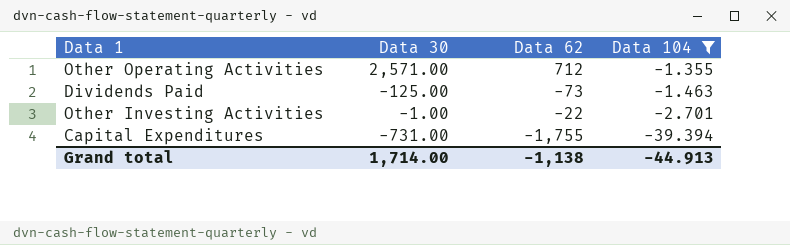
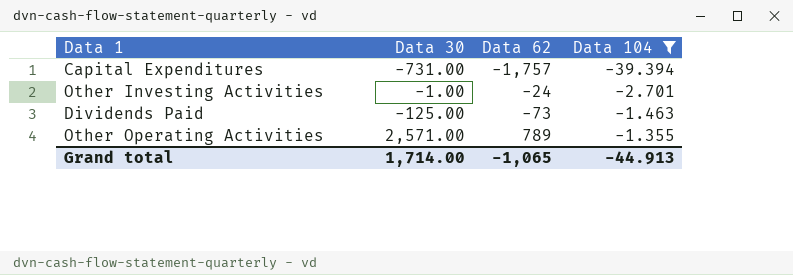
row order: Data 104 descending -> Data 104 ascending
Capital Expenditures | Data 62: -1,755 -> -1,757
Other Investing Activities | Data 62: -22 -> -24
Other Operating Activities | Data 62: 712 -> 789
Grand total | Data 62: -1,138 -> -1,065

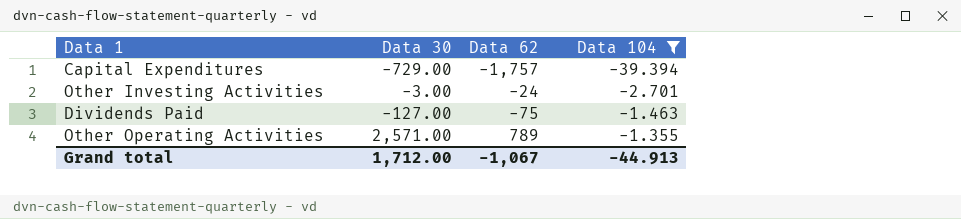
Capital Expenditures | Data 30: -731.00 -> -729.00
Other Investing Activities | Data 30: -1.00 -> -3.00
Dividends Paid | Data 30: -125.00 -> -127.00
Dividends Paid | Data 62: -73 -> -75
Grand total | Data 30: 1,714.00 -> 1,712.00
Grand total | Data 62: -1,065 -> -1,067

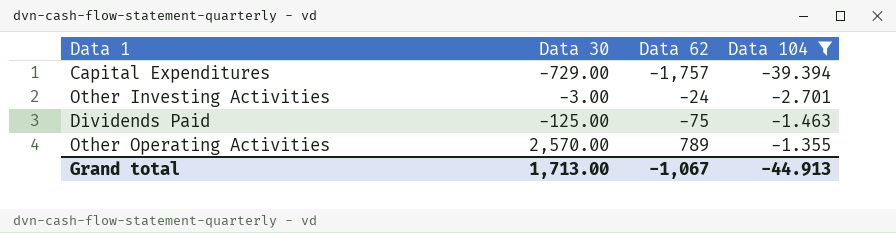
Dividends Paid | Data 30: -127.00 -> -125.00
Other Operating Activities | Data 30: 2,571.00 -> 2,570.00
Grand total | Data 30: 1,712.00 -> 1,713.00

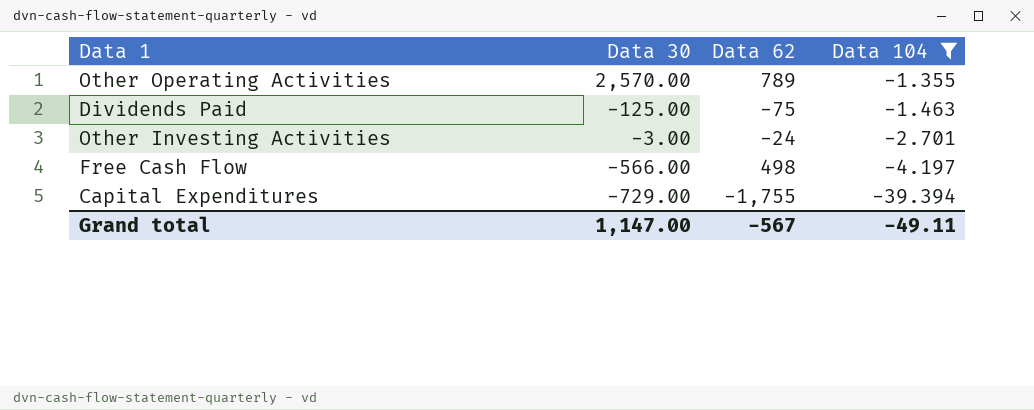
row order: Data 104 ascending -> Data 104 descending
row Free Cash Flow: none -> -566.00 | 498 | -4.197
Capital Expenditures | Data 62: -1,757 -> -1,755
Grand total | Data 30: 1,713.00 -> 1,147.00
Grand total | Data 62: -1,067 -> -567
Grand total | Data 104: -44.913 -> -49.11

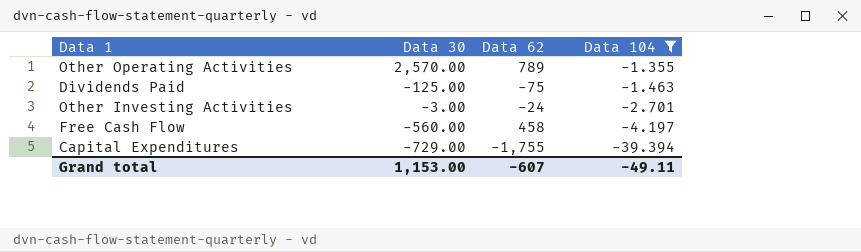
Free Cash Flow | Data 30: -566.00 -> -560.00
Free Cash Flow | Data 62: 498 -> 458
Grand total | Data 30: 1,147.00 -> 1,153.00
Grand total | Data 62: -567 -> -607

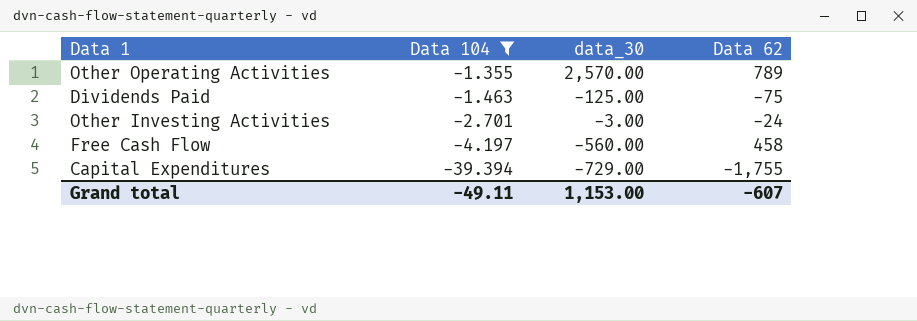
column Data 104 | position: 4 -> 2
column name: Data 30 -> data_30

